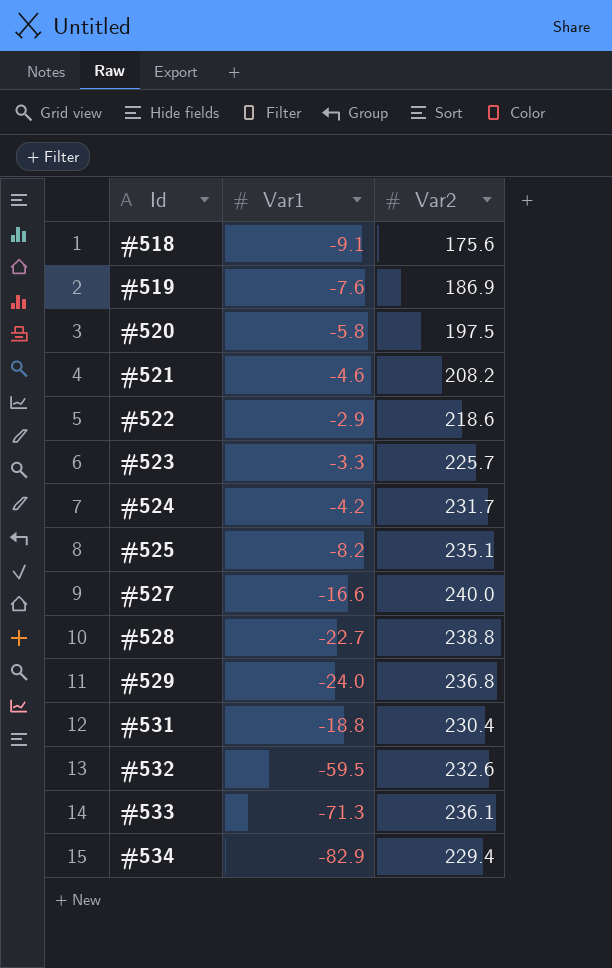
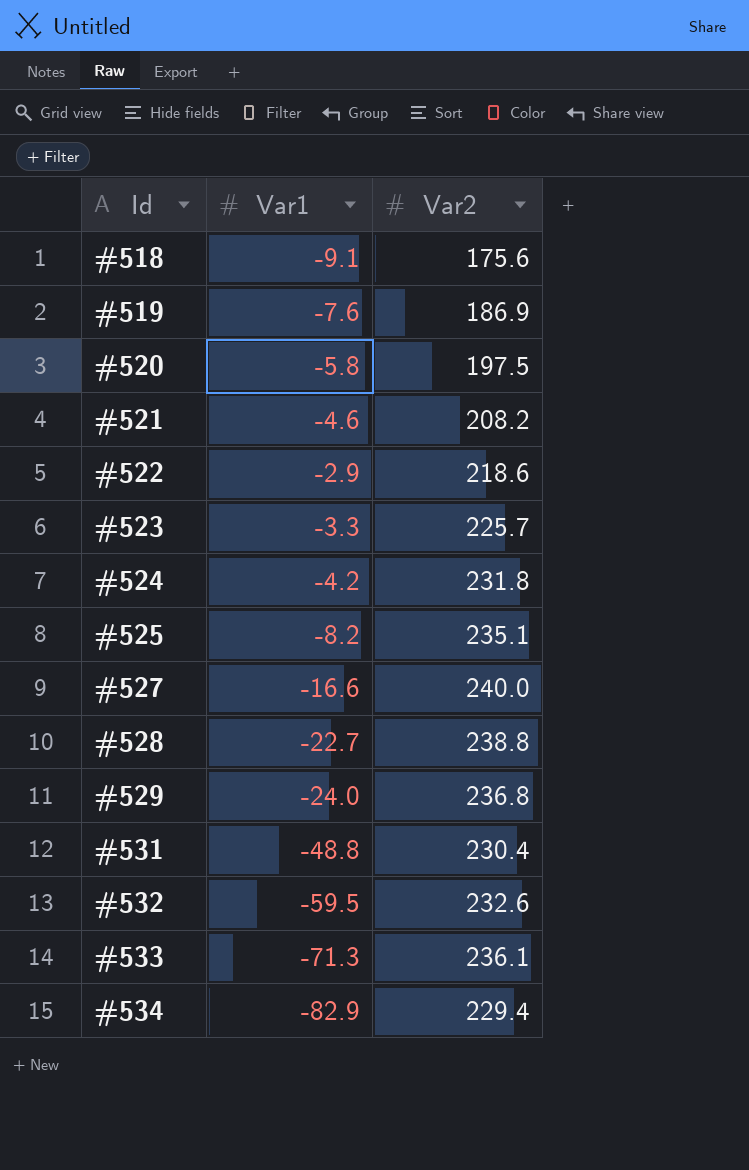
#524 | Var2: 231.7 -> 231.8
#531 | Var1: -18.8 -> -48.8

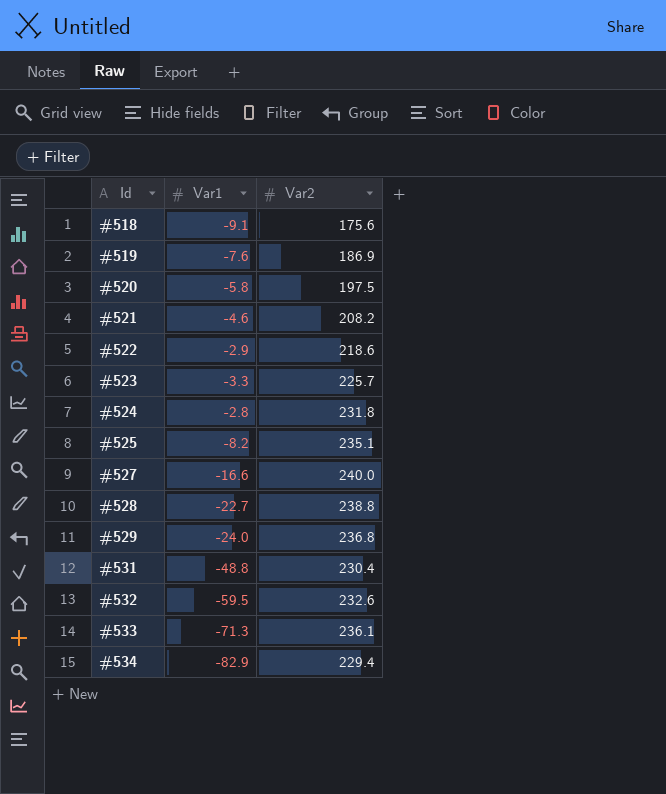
#524 | Var1: -4.2 -> -2.8

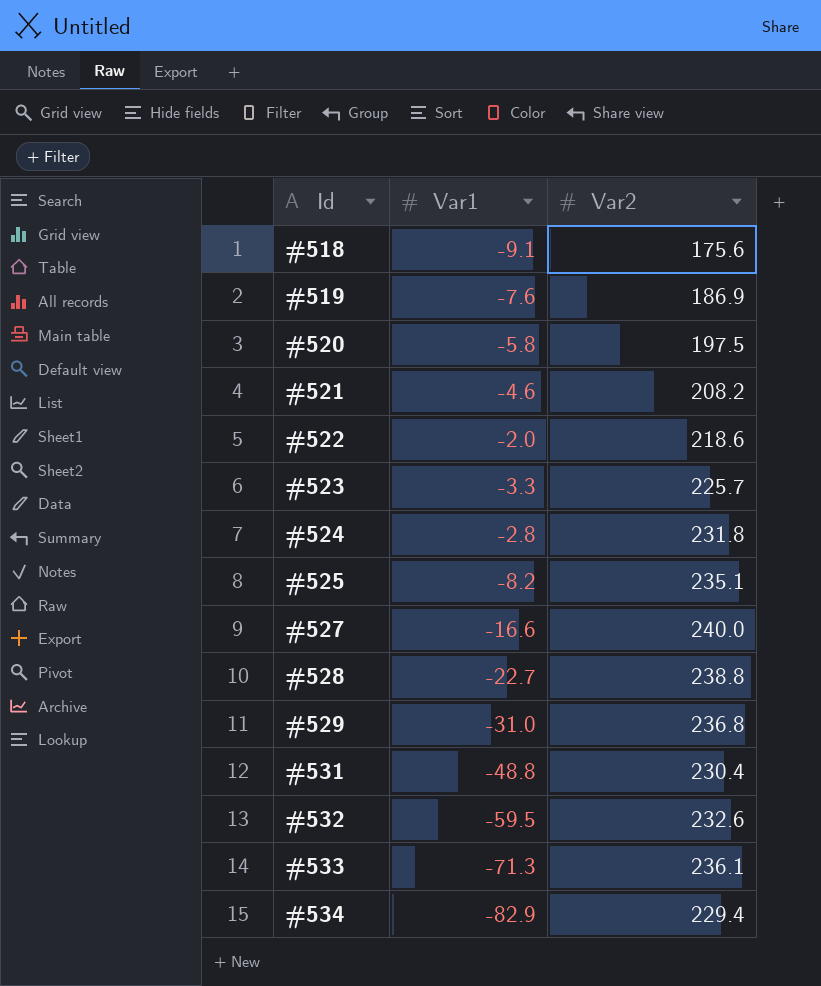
#522 | Var1: -2.9 -> -2.0
#529 | Var1: -24.0 -> -31.0

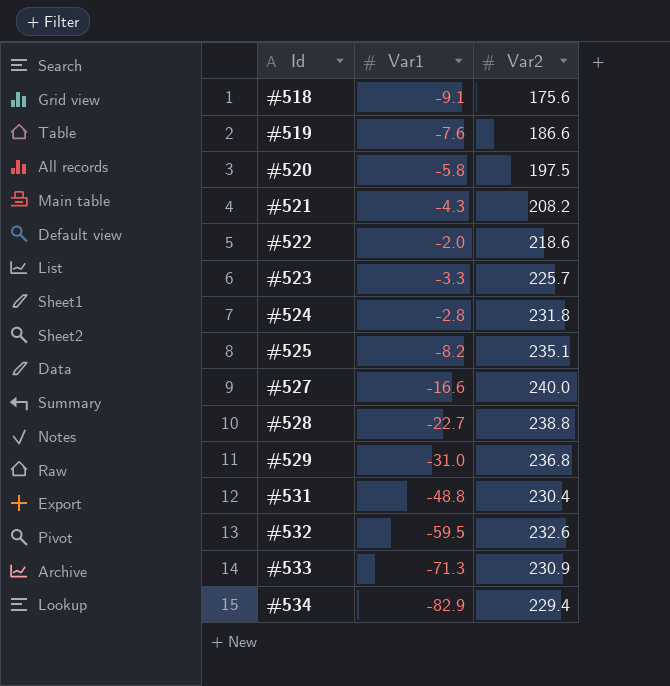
#519 | Var2: 186.9 -> 186.6
#521 | Var1: -4.6 -> -4.3
#533 | Var2: 236.1 -> 230.9

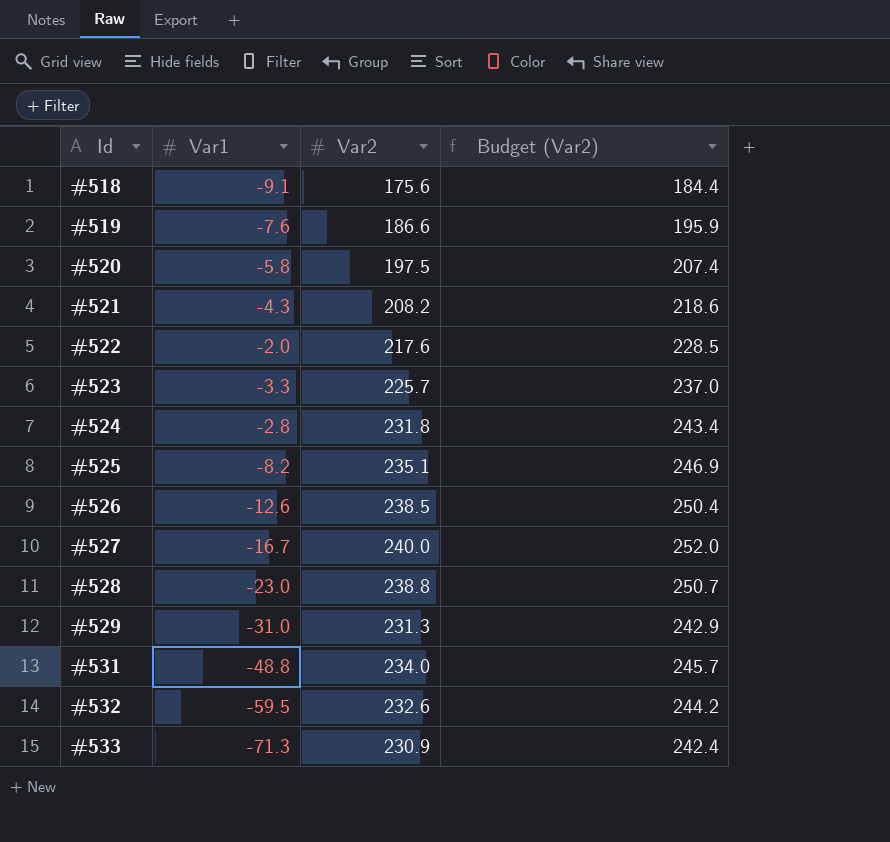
column Budget (Var2) | formula: none -> [Var2] * 1.05
row #534: -82.9 | 229.4 -> none
#522 | Var2: 218.6 -> 217.6
row #526: none -> -12.6 | 238.5 | 250.4
#527 | Var1: -16.6 -> -16.7
#528 | Var1: -22.7 -> -23.0
#529 | Var2: 236.8 -> 231.3
#531 | Var2: 230.4 -> 234.0

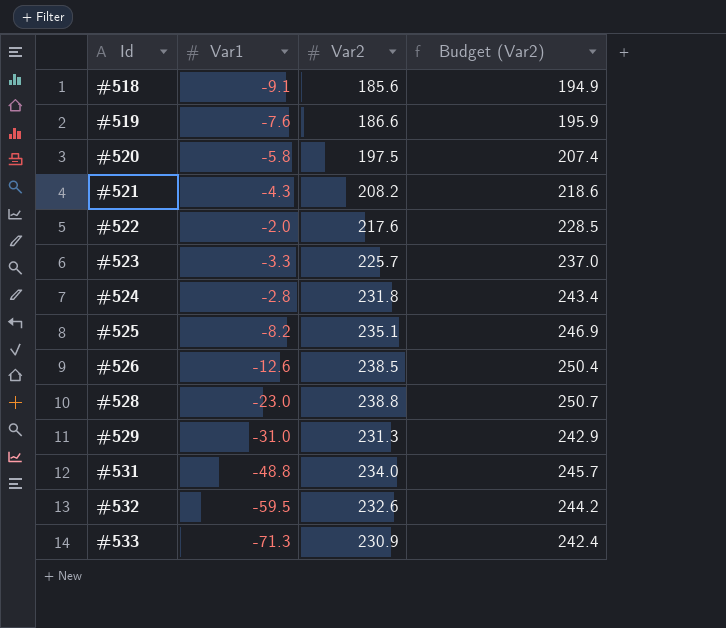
row #527: -16.7 | 240.0 | 252.0 -> none
#518 | Var2: 175.6 -> 185.6
#518 | Budget (Var2): 184.4 -> 194.9

